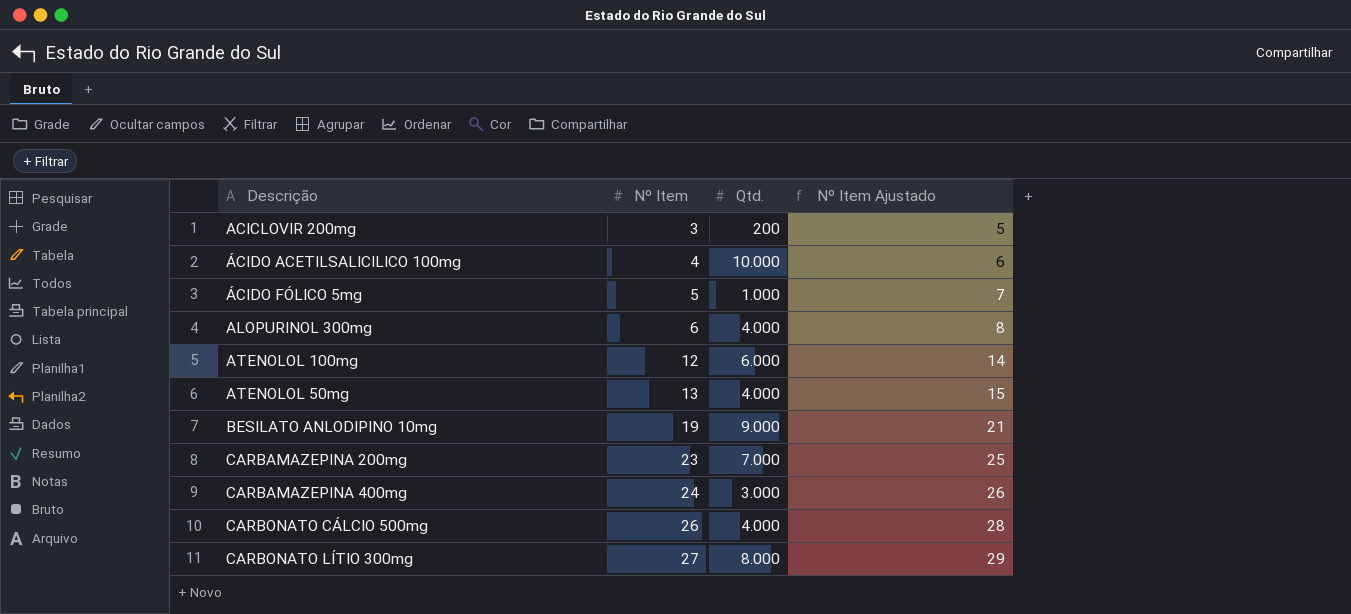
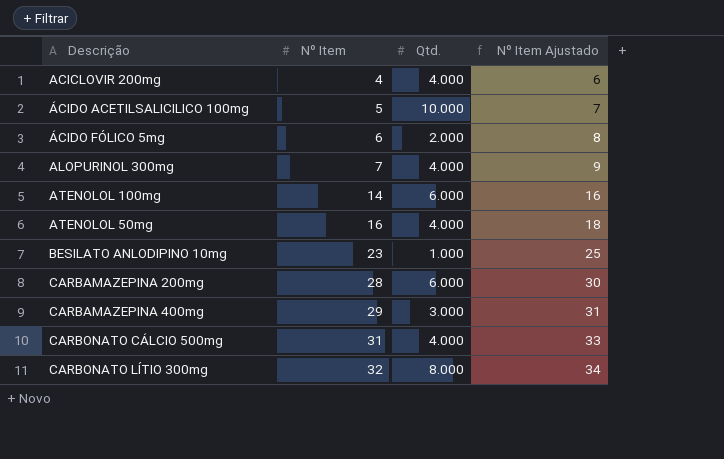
ACICLOVIR 200mg | Nº Item: 3 -> 4
ACICLOVIR 200mg | Qtd.: 200 -> 4.000
ACICLOVIR 200mg | Nº Item Ajustado: 5 -> 6
ÁCIDO ACETILSALICILICO 100mg | Nº Item: 4 -> 5
ÁCIDO ACETILSALICILICO 100mg | Nº Item Ajustado: 6 -> 7
ÁCIDO FÓLICO 5mg | Nº Item: 5 -> 6
ÁCIDO FÓLICO 5mg | Qtd.: 1.000 -> 2.000
ÁCIDO FÓLICO 5mg | Nº Item Ajustado: 7 -> 8
ALOPURINOL 300mg | Nº Item: 6 -> 7
ALOPURINOL 300mg | Nº Item Ajustado: 8 -> 9
ATENOLOL 100mg | Nº Item: 12 -> 14
ATENOLOL 100mg | Nº Item Ajustado: 14 -> 16
ATENOLOL 50mg | Nº Item: 13 -> 16
ATENOLOL 50mg | Nº Item Ajustado: 15 -> 18
BESILATO ANLODIPINO 10mg | Nº Item: 19 -> 23
BESILATO ANLODIPINO 10mg | Qtd.: 9.000 -> 1.000
BESILATO ANLODIPINO 10mg | Nº Item Ajustado: 21 -> 25
CARBAMAZEPINA 200mg | Nº Item: 23 -> 28
CARBAMAZEPINA 200mg | Qtd.: 7.000 -> 6.000
CARBAMAZEPINA 200mg | Nº Item Ajustado: 25 -> 30
CARBAMAZEPINA 400mg | Nº Item: 24 -> 29
CARBAMAZEPINA 400mg | Nº Item Ajustado: 26 -> 31
CARBONATO CÁLCIO 500mg | Nº Item: 26 -> 31
CARBONATO CÁLCIO 500mg | Nº Item Ajustado: 28 -> 33
CARBONATO LÍTIO 300mg | Nº Item: 27 -> 32
CARBONATO LÍTIO 300mg | Nº Item Ajustado: 29 -> 34

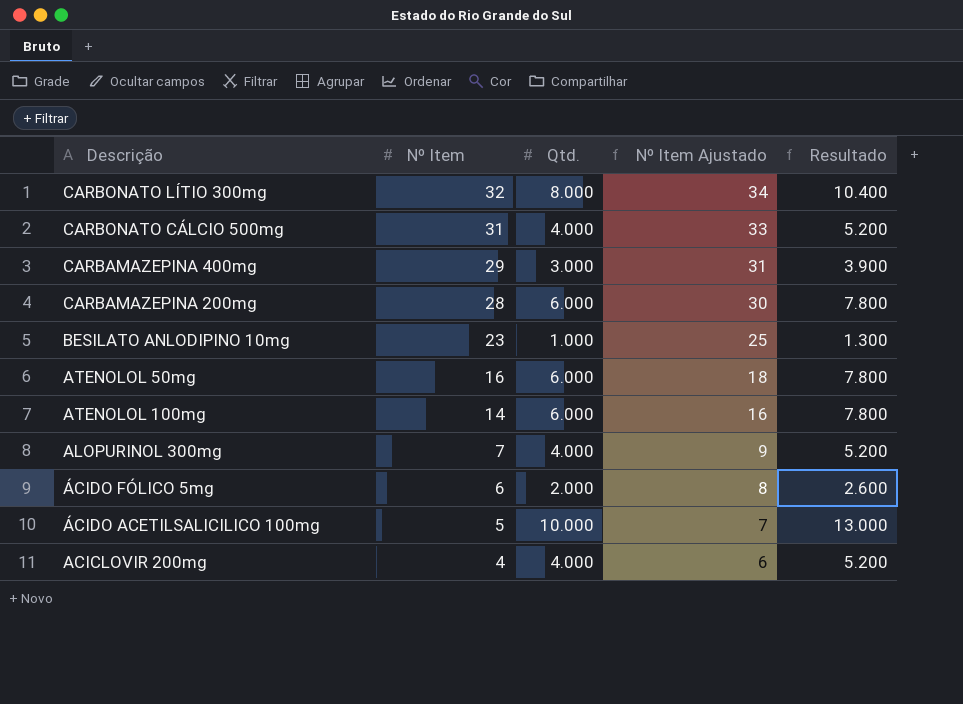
row order: Nº Item ascending -> Nº Item descending
column Resultado | formula: none -> [Qtd.] * 1,3
ATENOLOL 50mg | Qtd.: 4.000 -> 6.000

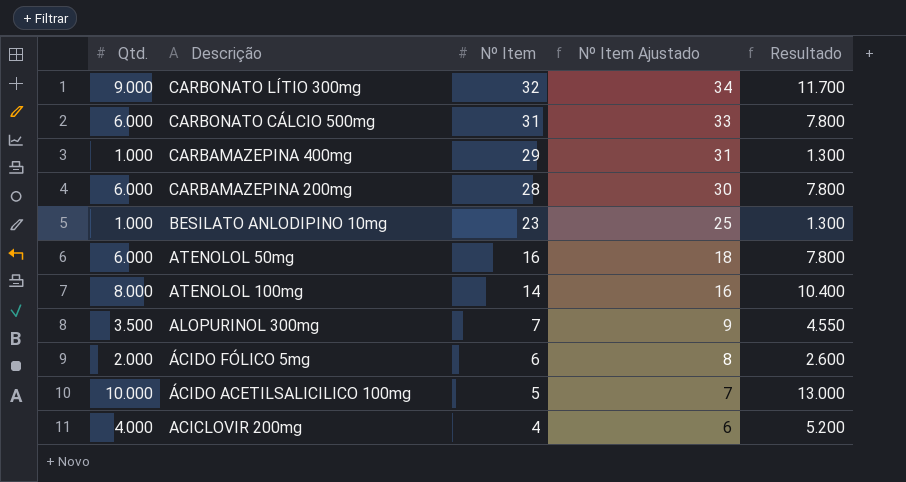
column Qtd. | position: 3 -> 1
CARBONATO LÍTIO 300mg | Qtd.: 8.000 -> 9.000
CARBONATO LÍTIO 300mg | Resultado: 10.400 -> 11.700
CARBONATO CÁLCIO 500mg | Qtd.: 4.000 -> 6.000
CARBONATO CÁLCIO 500mg | Resultado: 5.200 -> 7.800
CARBAMAZEPINA 400mg | Qtd.: 3.000 -> 1.000
CARBAMAZEPINA 400mg | Resultado: 3.900 -> 1.300
ATENOLOL 100mg | Qtd.: 6.000 -> 8.000
ATENOLOL 100mg | Resultado: 7.800 -> 10.400
ALOPURINOL 300mg | Qtd.: 4.000 -> 3.500
ALOPURINOL 300mg | Resultado: 5.200 -> 4.550

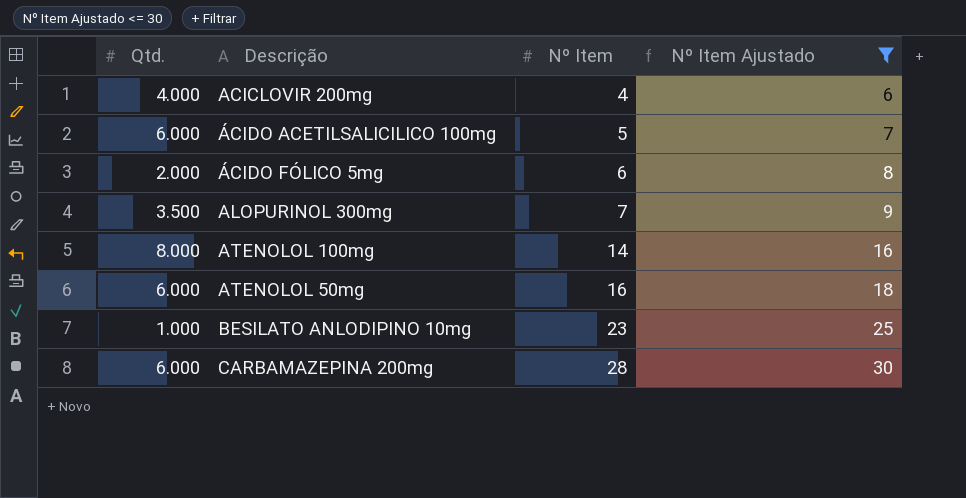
filter: none -> Nº Item Ajustado <= 30
row order: Nº Item descending -> Nº Item ascending
column Resultado | formula: [Qtd.] * 1,3 -> none
ÁCIDO ACETILSALICILICO 100mg | Qtd.: 10.000 -> 6.000

